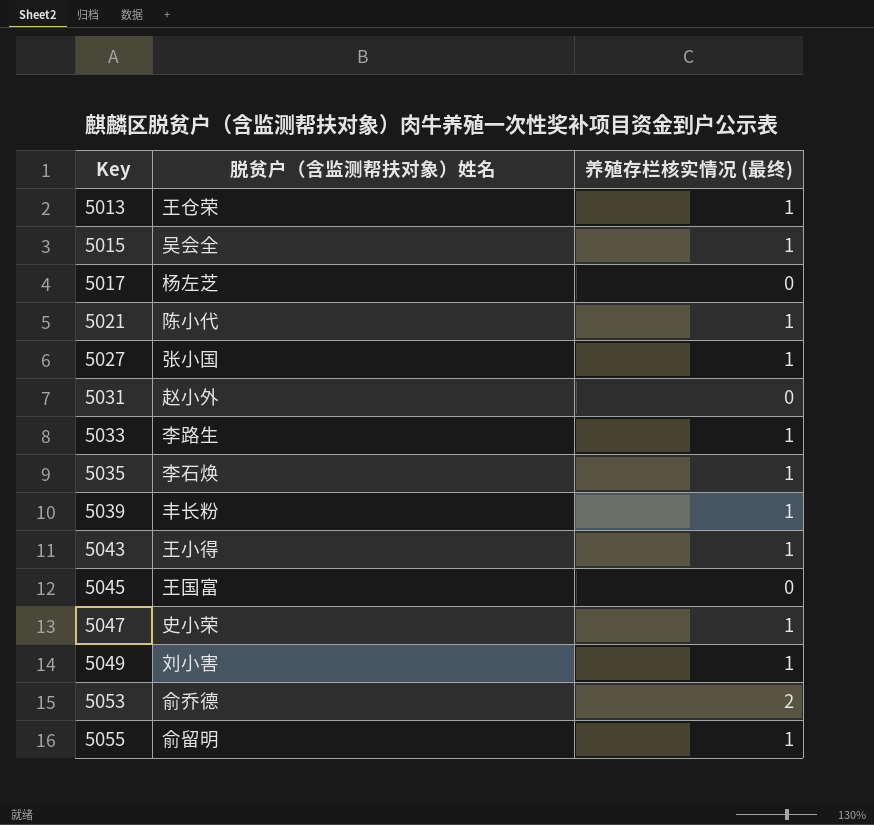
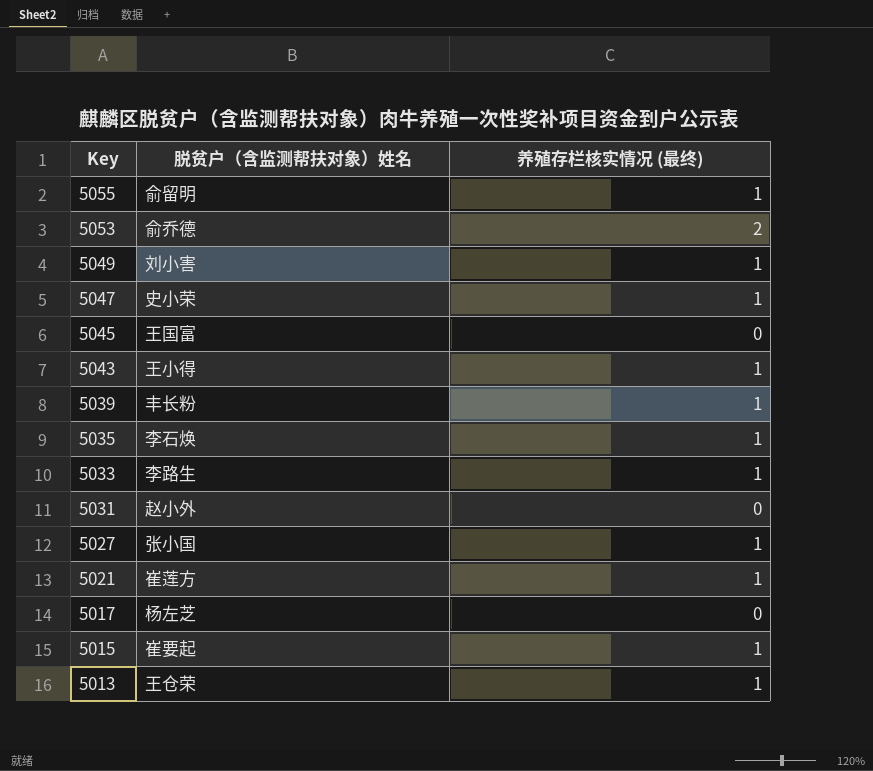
row order: Key ascending -> Key descending
5021 | 脱贫户（含监测帮扶对象）姓名: 陈小代 -> 崔莲方
5015 | 脱贫户（含监测帮扶对象）姓名: 吴会全 -> 崔要起

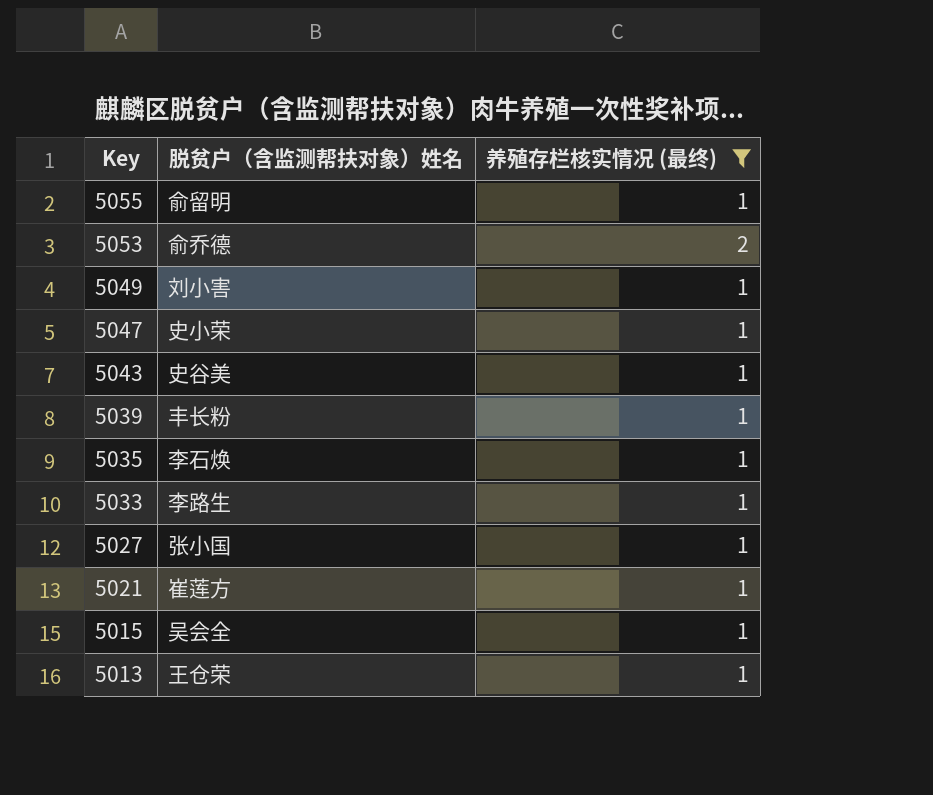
filter: none -> 养殖存栏核实情况 (最终) != 0
5043 | 脱贫户（含监测帮扶对象）姓名: 王小得 -> 史谷美
5015 | 脱贫户（含监测帮扶对象）姓名: 崔要起 -> 吴会全

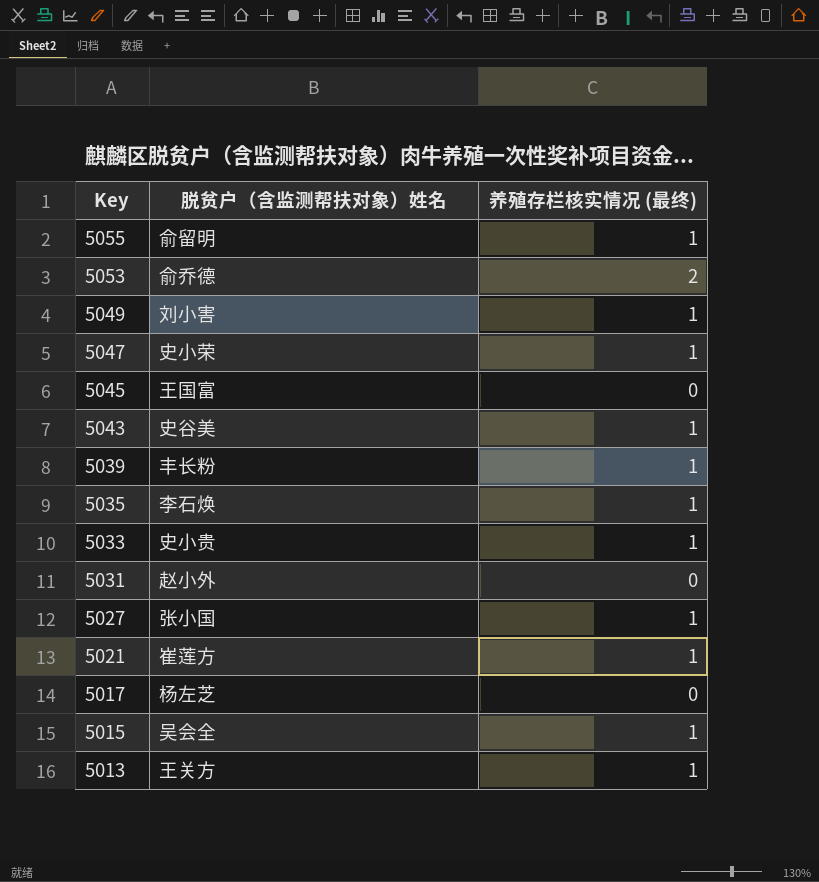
filter: 养殖存栏核实情况 (最终) != 0 -> none
5033 | 脱贫户（含监测帮扶对象）姓名: 李路生 -> 史小贵
5013 | 脱贫户（含监测帮扶对象）姓名: 王仓荣 -> 王关方

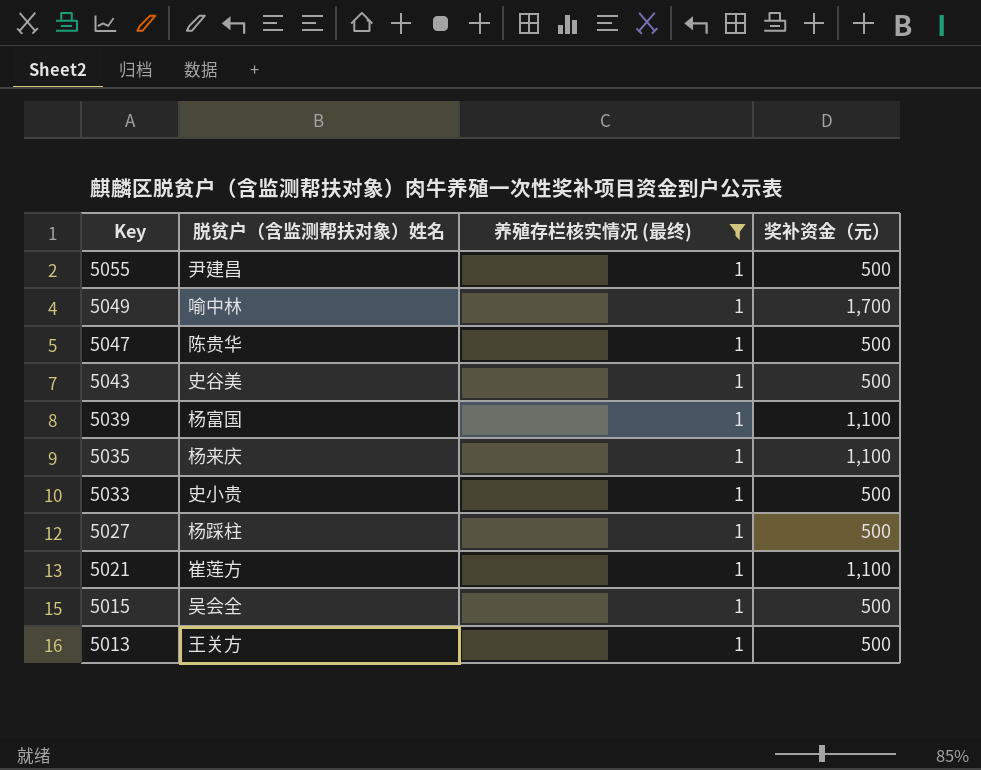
filter: none -> 养殖存栏核实情况 (最终) = 1
column 奖补资金（元） | position: none -> 4
5055 | 脱贫户（含监测帮扶对象）姓名: 俞留明 -> 尹建昌
5049 | 脱贫户（含监测帮扶对象）姓名: 刘小害 -> 喻中林
5047 | 脱贫户（含监测帮扶对象）姓名: 史小荣 -> 陈贵华
5039 | 脱贫户（含监测帮扶对象）姓名: 丰长粉 -> 杨富国
5035 | 脱贫户（含监测帮扶对象）姓名: 李石焕 -> 杨来庆
5027 | 脱贫户（含监测帮扶对象）姓名: 张小国 -> 杨踩柱

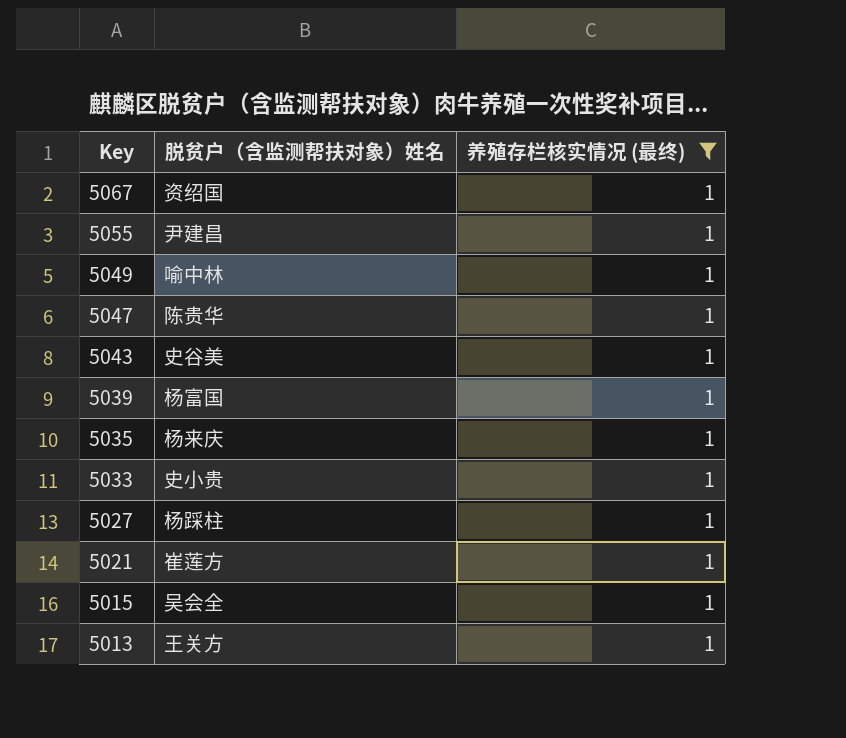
column 奖补资金（元） | position: 4 -> none
row 5067: none -> 资绍国 | 1

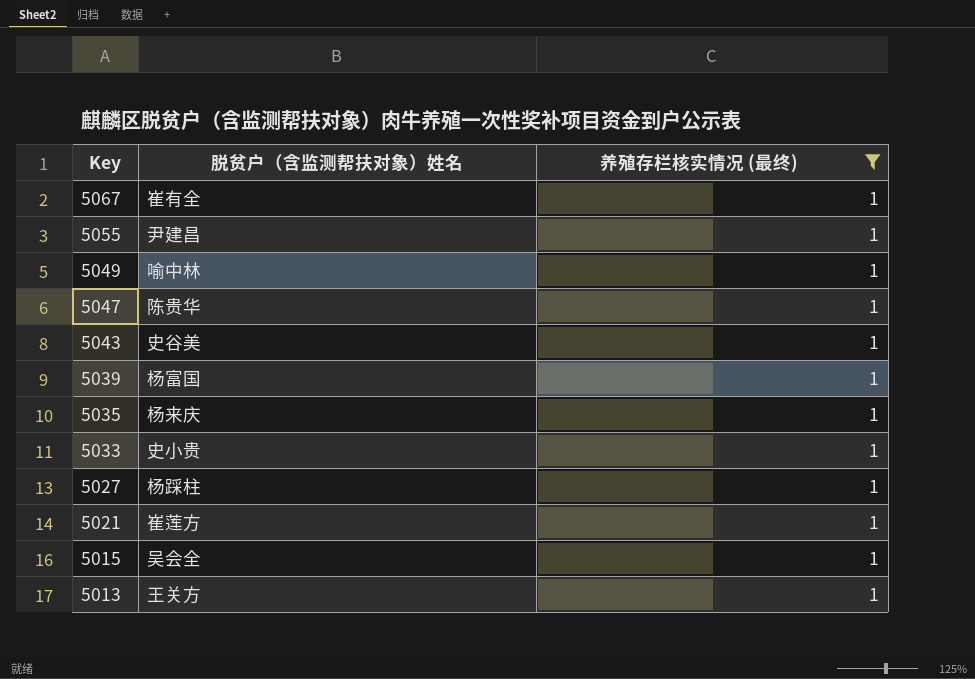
5067 | 脱贫户（含监测帮扶对象）姓名: 资绍国 -> 崔有全

